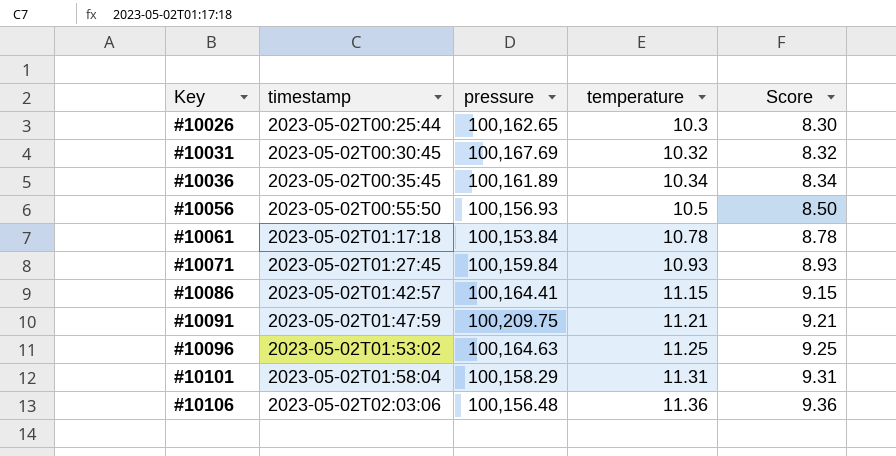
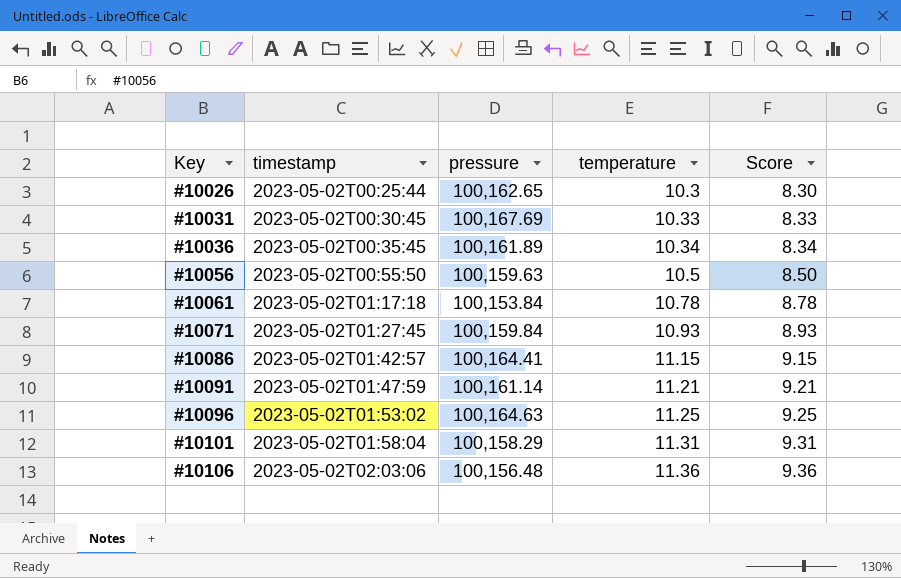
#10031 | temperature: 10.32 -> 10.33
#10031 | Score: 8.32 -> 8.33
#10056 | pressure: 100,156.93 -> 100,159.63
#10091 | pressure: 100,209.75 -> 100,161.14

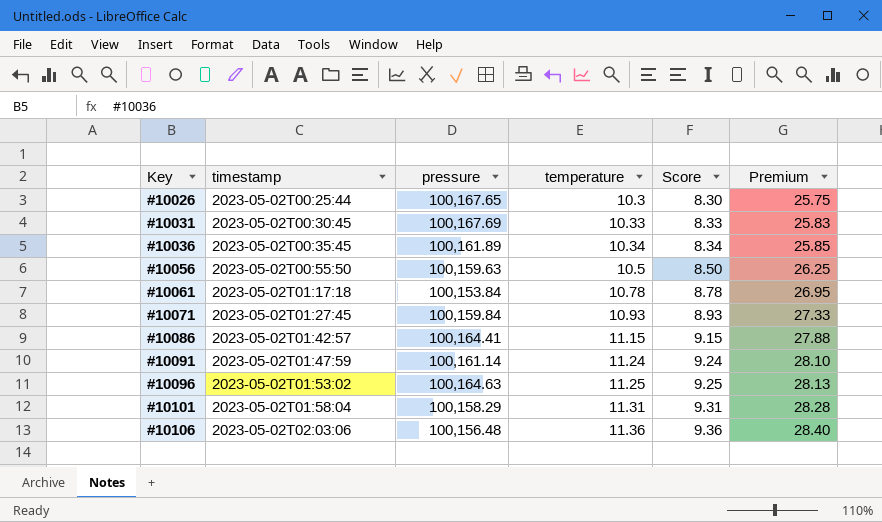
column Premium | formula: none -> [temperature] * 2.5
#10026 | pressure: 100,162.65 -> 100,167.65
#10091 | temperature: 11.21 -> 11.24
#10091 | Score: 9.21 -> 9.24

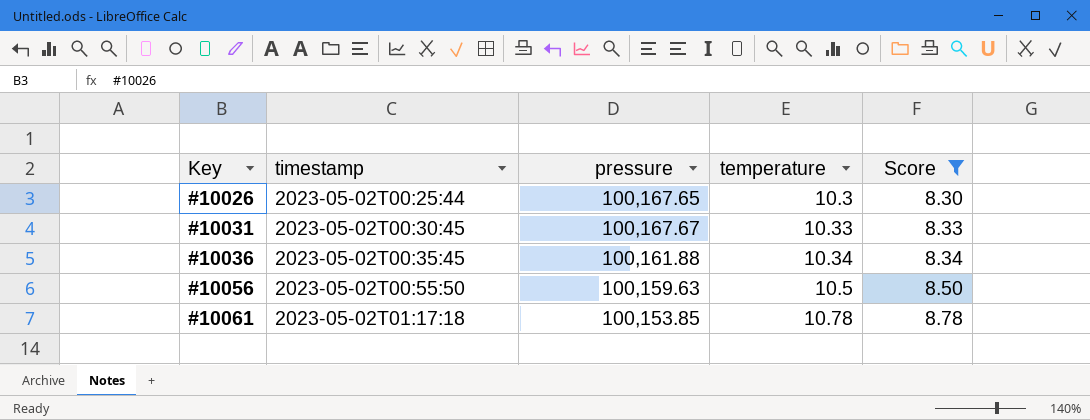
filter: none -> Score <= 8.78
column Premium | formula: [temperature] * 2.5 -> none
#10031 | pressure: 100,167.69 -> 100,167.67
#10036 | pressure: 100,161.89 -> 100,161.88
#10061 | pressure: 100,153.84 -> 100,153.85

